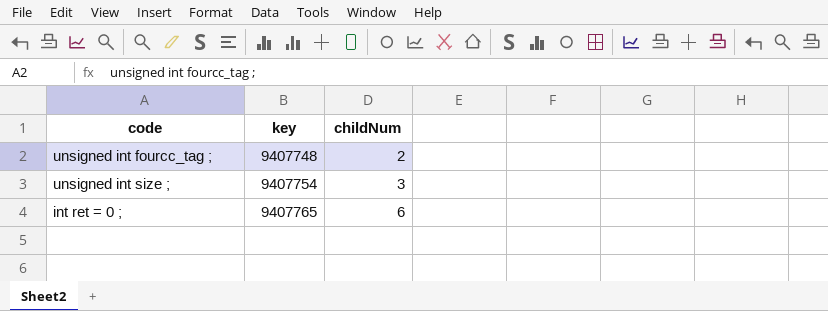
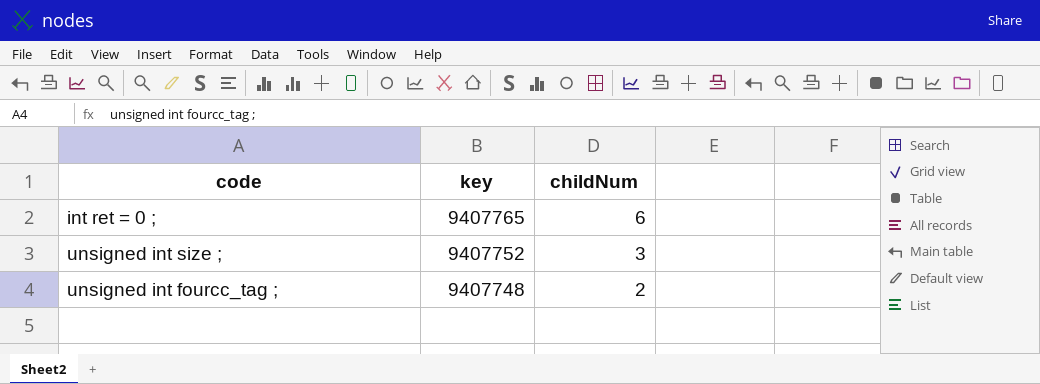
row order: key ascending -> key descending
unsigned int size ; | key: 9407754 -> 9407752

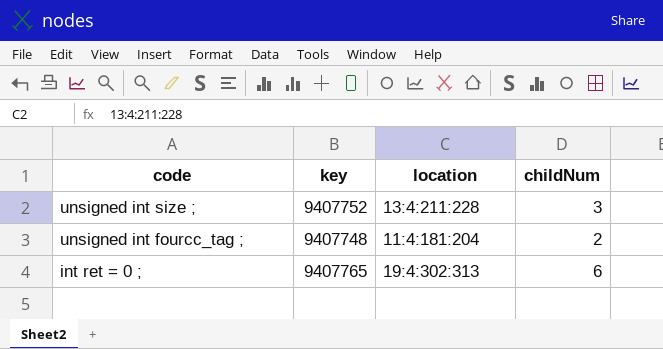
row order: key descending -> code descending
column location | position: none -> 3

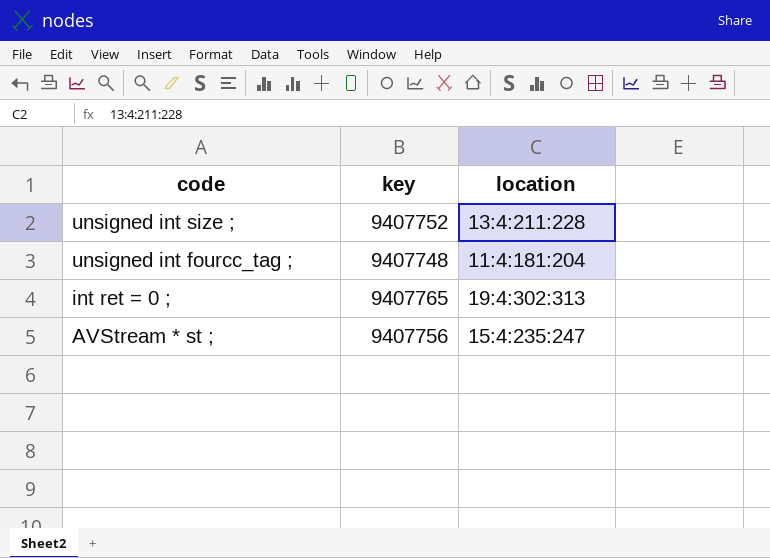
column childNum | position: 4 -> none
row AVStream * st ;: none -> 9407756 | 15:4:235:247

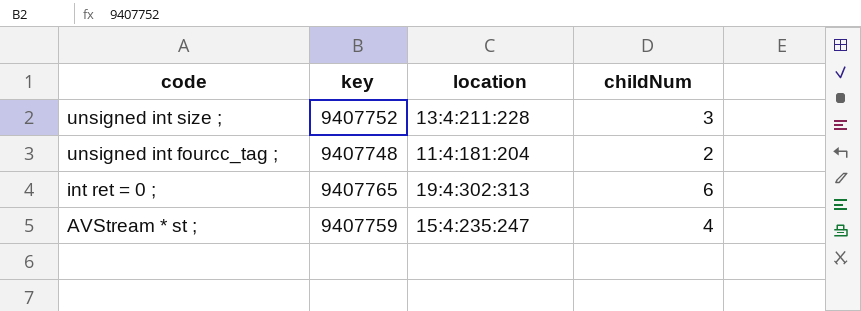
column childNum | position: none -> 4
AVStream * st ; | key: 9407756 -> 9407759

